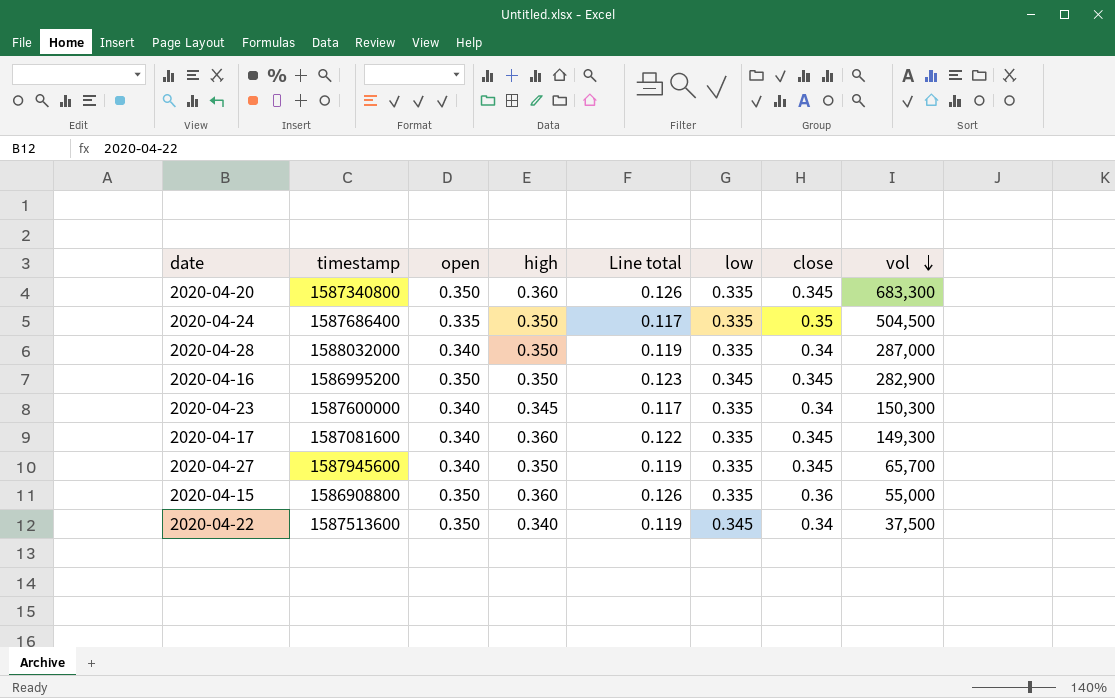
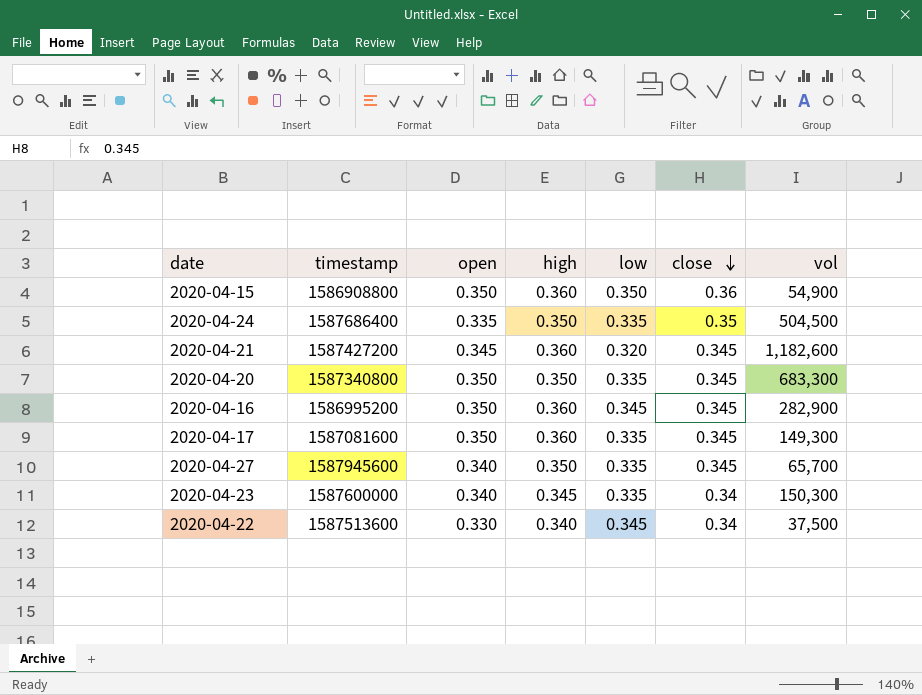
row order: vol descending -> close descending
column Line total | formula: [open] * [high] -> none
row 2020-04-28: 1588032000 | 0.340 | 0.350 | 0.119 | 0.335 | 0.34 | 287,000 -> none
2020-04-15 | low: 0.335 -> 0.350
2020-04-15 | vol: 55,000 -> 54,900
row 2020-04-21: none -> 1587427200 | 0.345 | 0.360 | 0.320 | 0.345 | 1,182,600
2020-04-20 | high: 0.360 -> 0.350
2020-04-16 | high: 0.350 -> 0.360
2020-04-17 | open: 0.340 -> 0.350
2020-04-22 | open: 0.350 -> 0.330

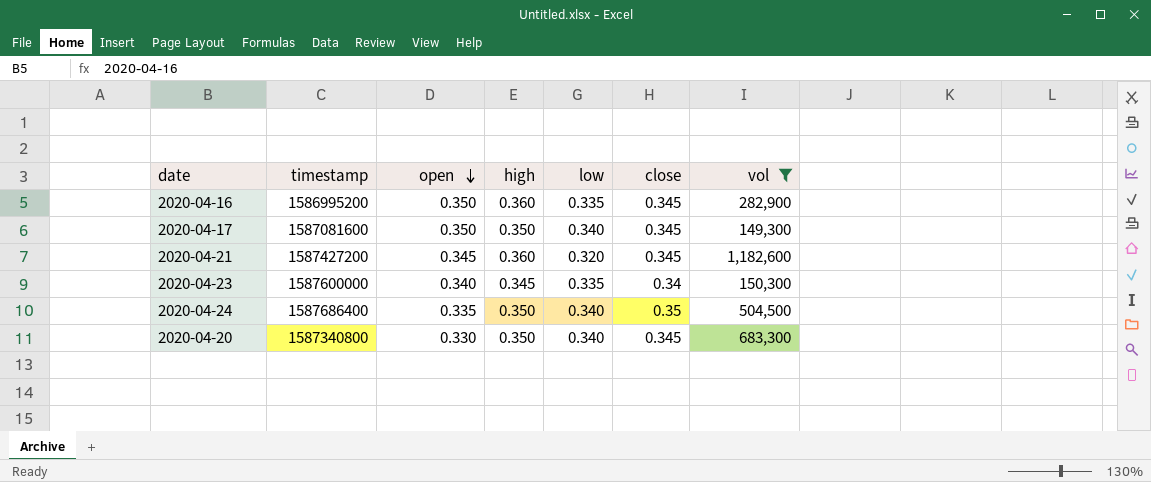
filter: none -> vol >= 149,300
row order: close descending -> open descending
2020-04-16 | low: 0.345 -> 0.335
2020-04-17 | high: 0.360 -> 0.350
2020-04-17 | low: 0.335 -> 0.340
2020-04-24 | low: 0.335 -> 0.340
2020-04-20 | open: 0.350 -> 0.330
2020-04-20 | low: 0.335 -> 0.340

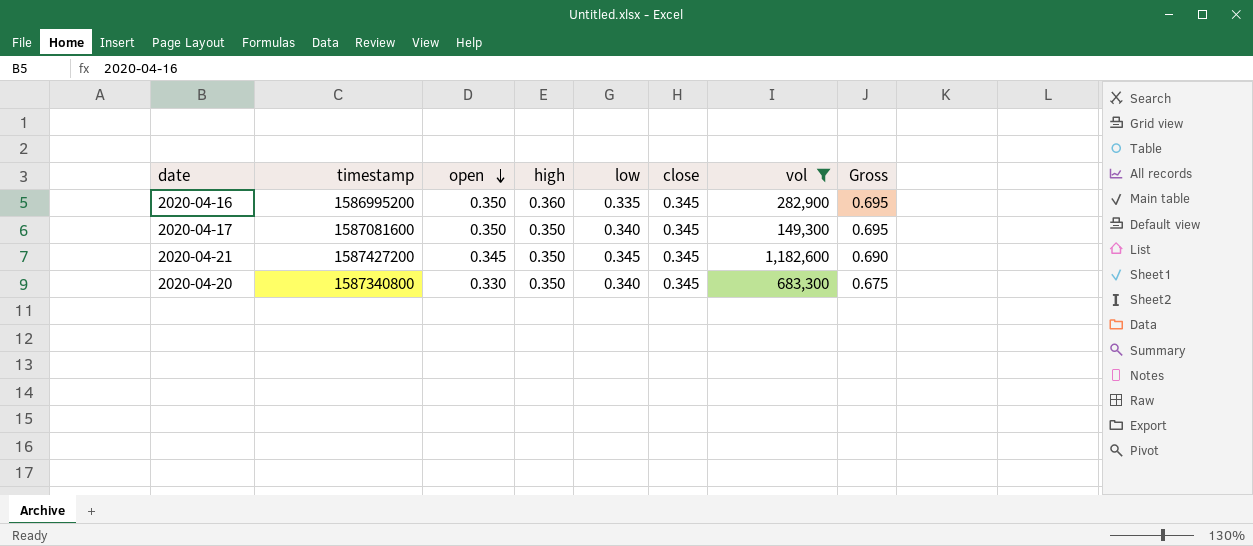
column Gross | formula: none -> [open] + [close]
row 2020-04-23: 1587600000 | 0.340 | 0.345 | 0.335 | 0.34 | 150,300 -> none
row 2020-04-24: 1587686400 | 0.335 | 0.350 | 0.340 | 0.35 | 504,500 -> none
2020-04-21 | high: 0.360 -> 0.350
2020-04-21 | low: 0.320 -> 0.345

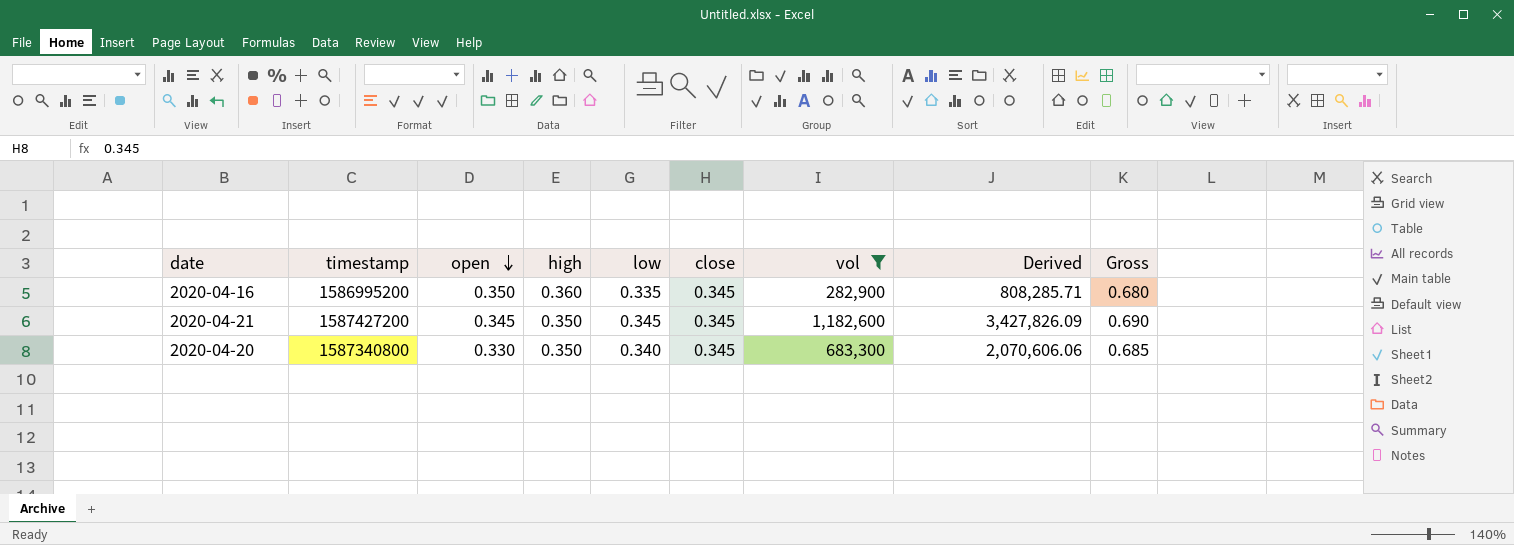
column Derived | formula: none -> [vol] / [open]
column Gross | formula: [open] + [close] -> [low] + [close]
row 2020-04-17: 1587081600 | 0.350 | 0.350 | 0.340 | 0.345 | 149,300 | 0.695 -> none

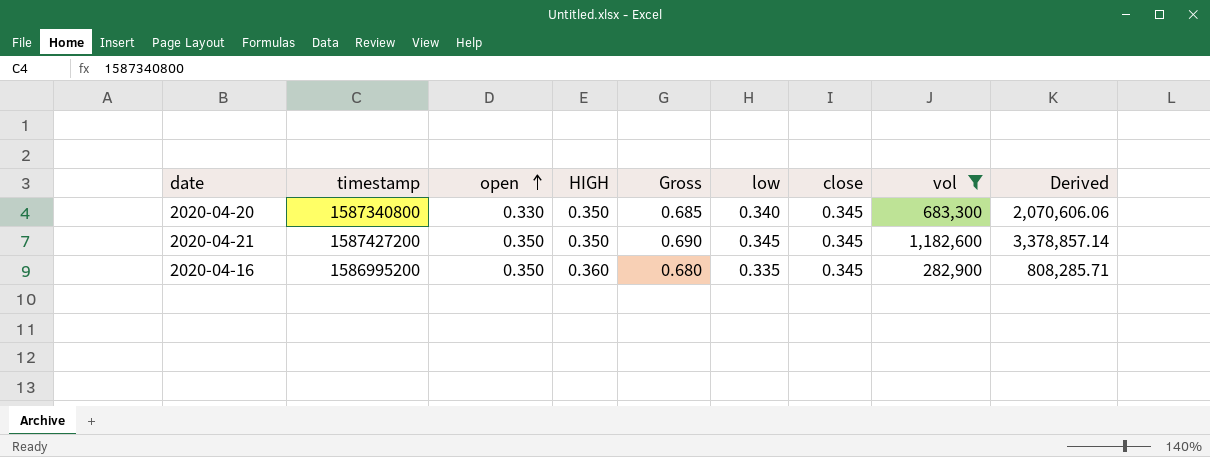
row order: open descending -> open ascending
column name: high -> HIGH
column Gross | position: 9 -> 5
2020-04-21 | open: 0.345 -> 0.350
2020-04-21 | Derived: 3,427,826.09 -> 3,378,857.14

